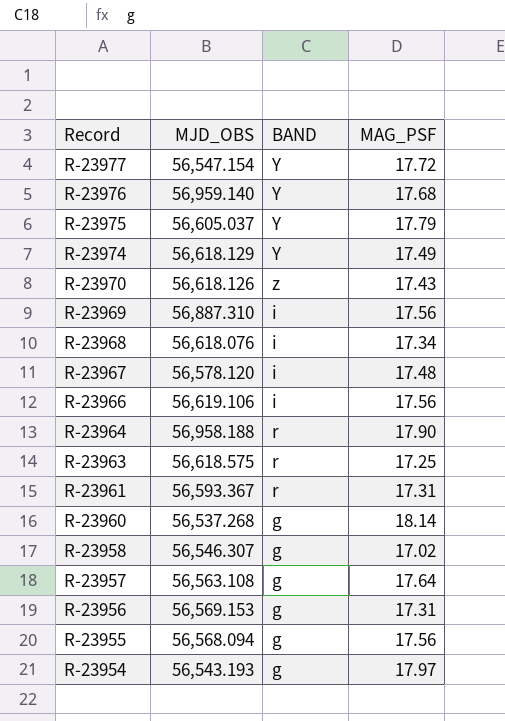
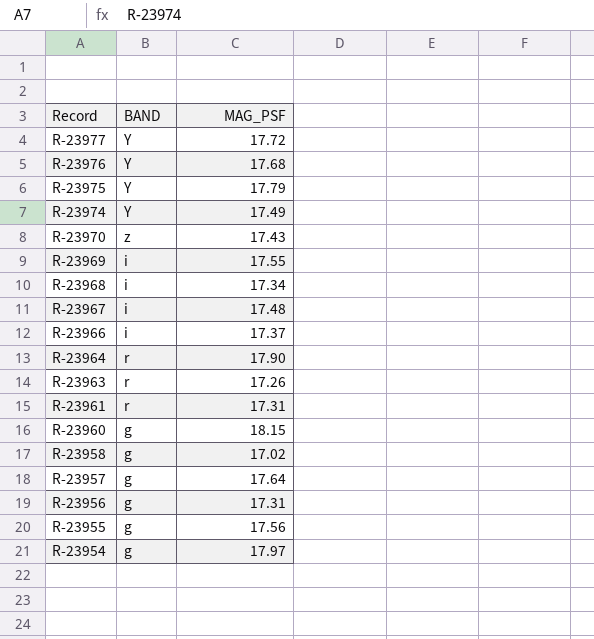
column MJD_OBS | position: 2 -> none
R-23969 | MAG_PSF: 17.56 -> 17.55
R-23966 | MAG_PSF: 17.56 -> 17.37
R-23963 | MAG_PSF: 17.25 -> 17.26
R-23960 | MAG_PSF: 18.14 -> 18.15

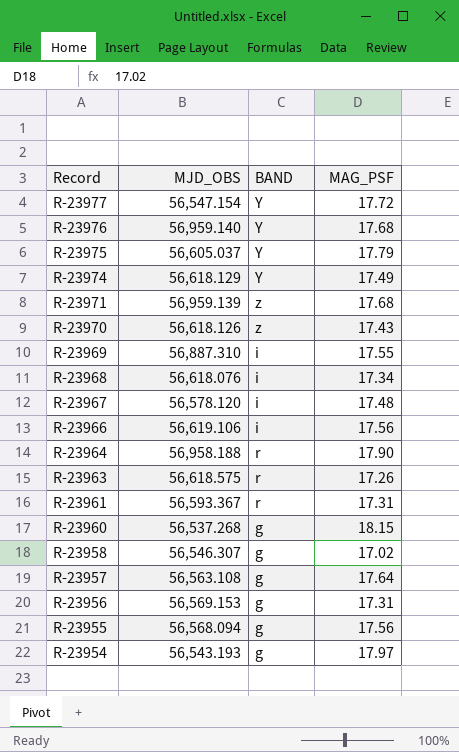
column MJD_OBS | position: none -> 2
row R-23971: none -> 56,959.139 | z | 17.68
R-23966 | MAG_PSF: 17.37 -> 17.56

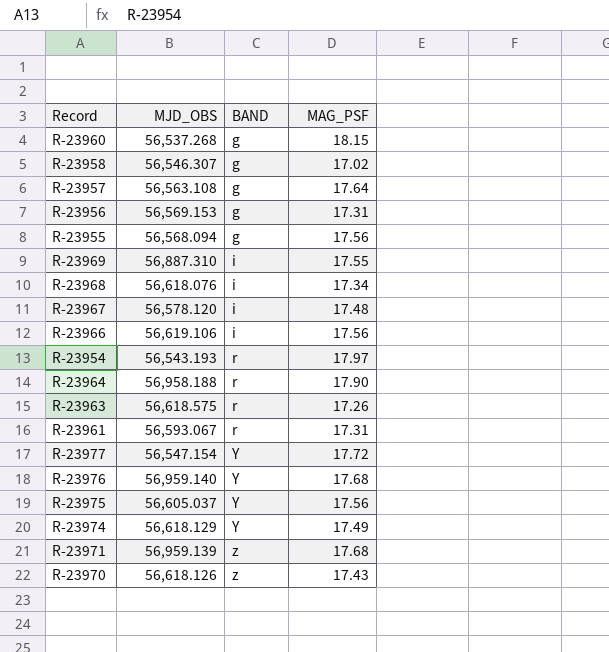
row order: Record descending -> BAND ascending
R-23954 | BAND: g -> r
R-23961 | MJD_OBS: 56,593.367 -> 56,593.067
R-23975 | MAG_PSF: 17.79 -> 17.56

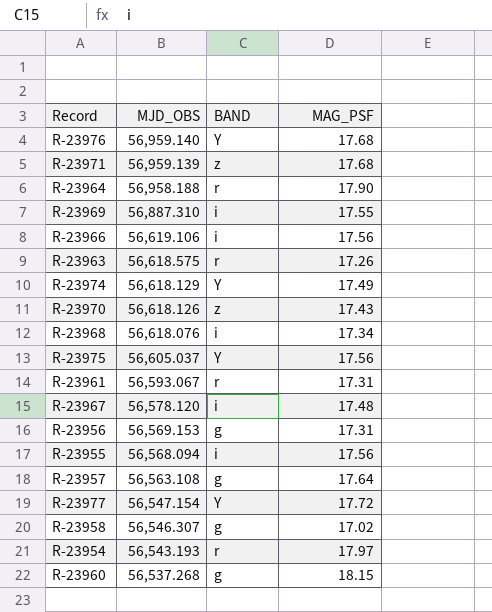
row order: BAND ascending -> MJD_OBS descending
R-23955 | BAND: g -> i

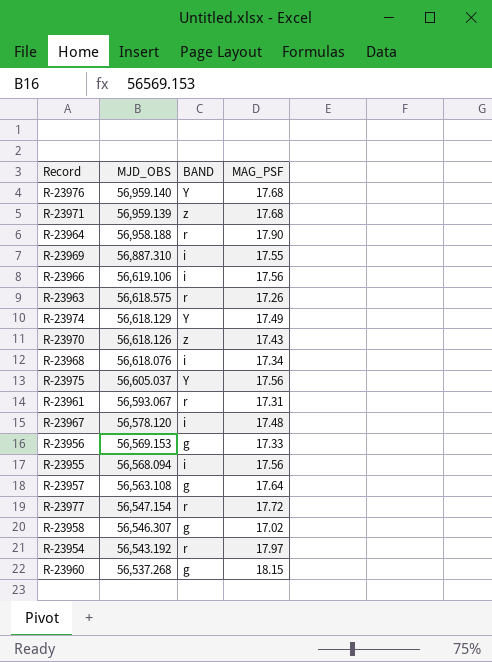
R-23956 | MAG_PSF: 17.31 -> 17.33
R-23977 | BAND: Y -> r
R-23954 | MJD_OBS: 56,543.193 -> 56,543.192

